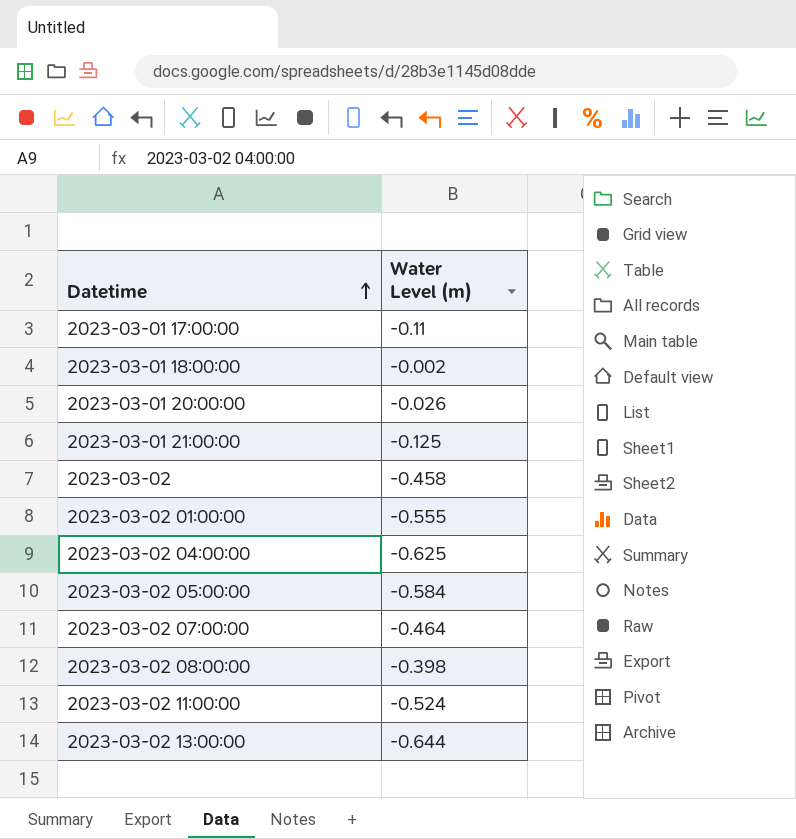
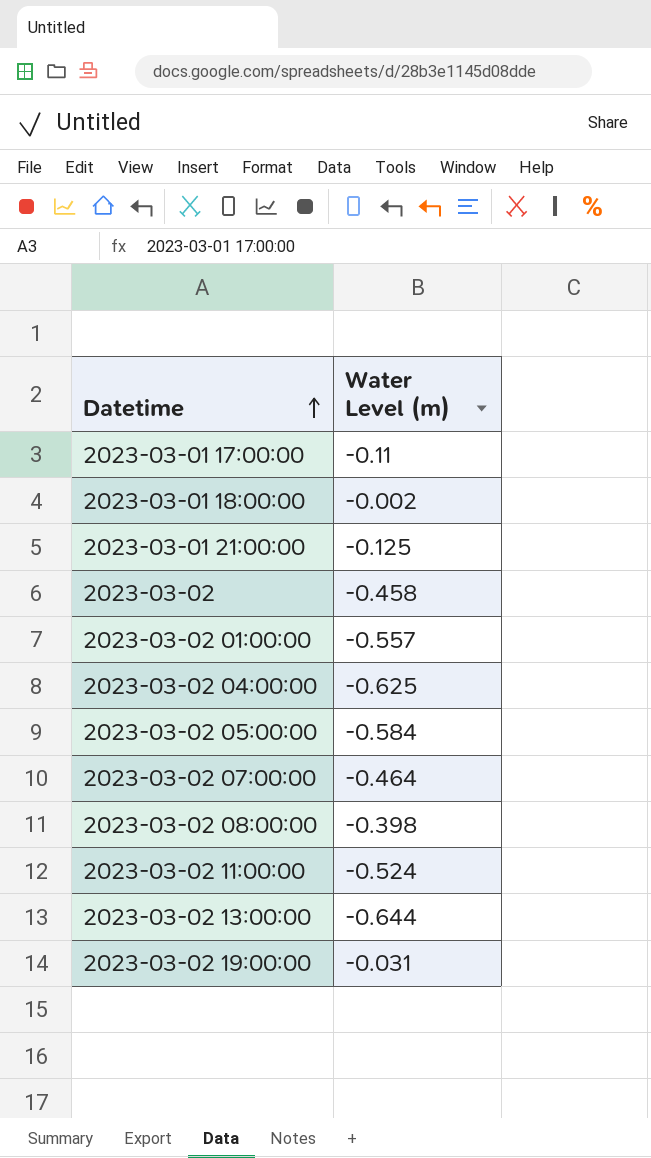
row 2023-03-01 20:00:00: -0.026 -> none
2023-03-02 01:00:00 | Water Level (m): -0.555 -> -0.557
row 2023-03-02 19:00:00: none -> -0.031

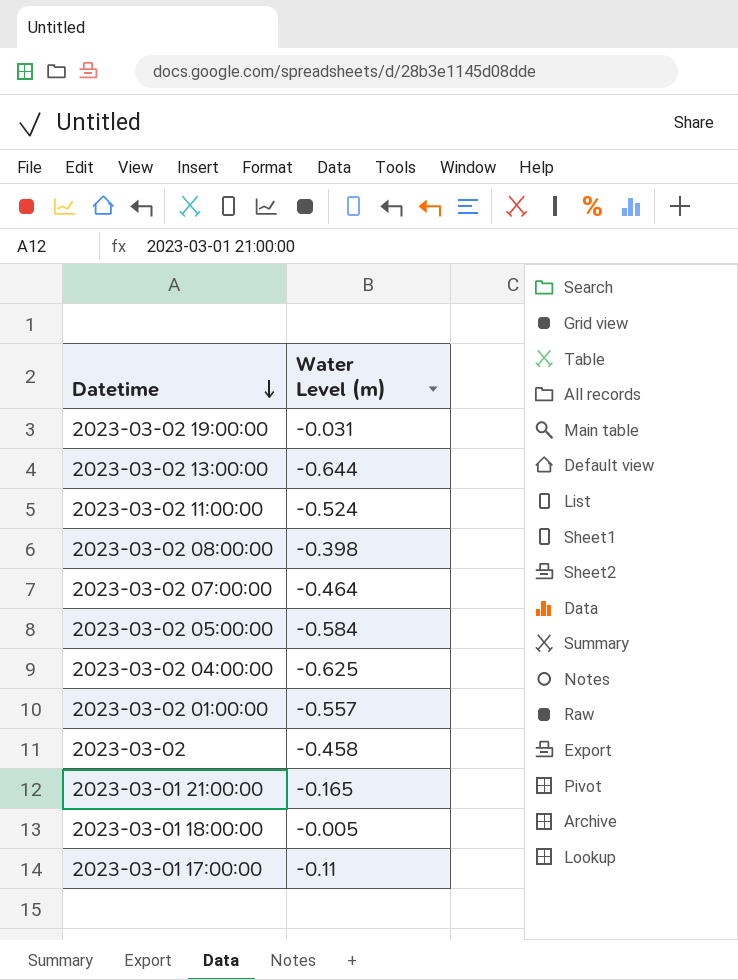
row order: Datetime ascending -> Datetime descending
2023-03-01 21:00:00 | Water Level (m): -0.125 -> -0.165
2023-03-01 18:00:00 | Water Level (m): -0.002 -> -0.005

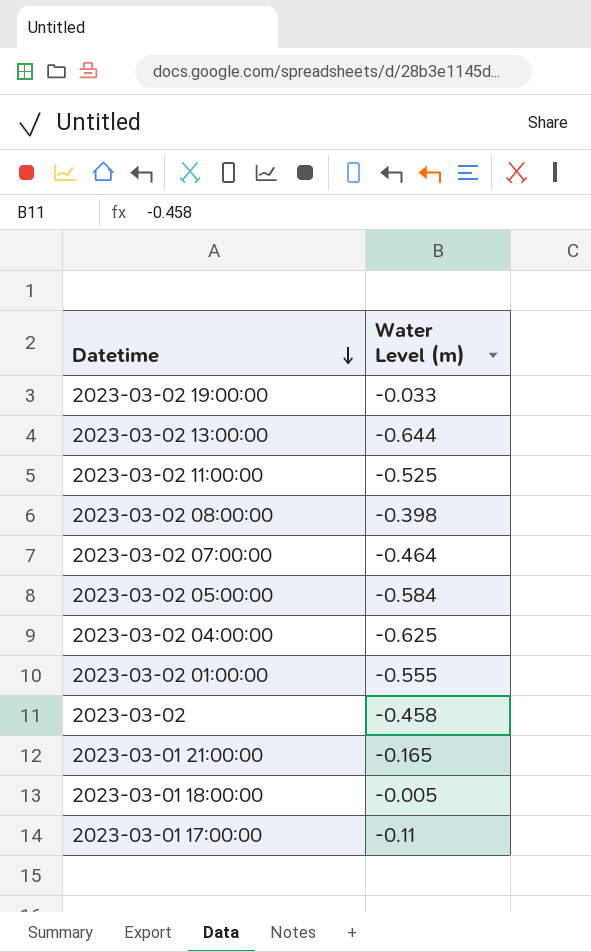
2023-03-02 19:00:00 | Water Level (m): -0.031 -> -0.033
2023-03-02 11:00:00 | Water Level (m): -0.524 -> -0.525
2023-03-02 01:00:00 | Water Level (m): -0.557 -> -0.555

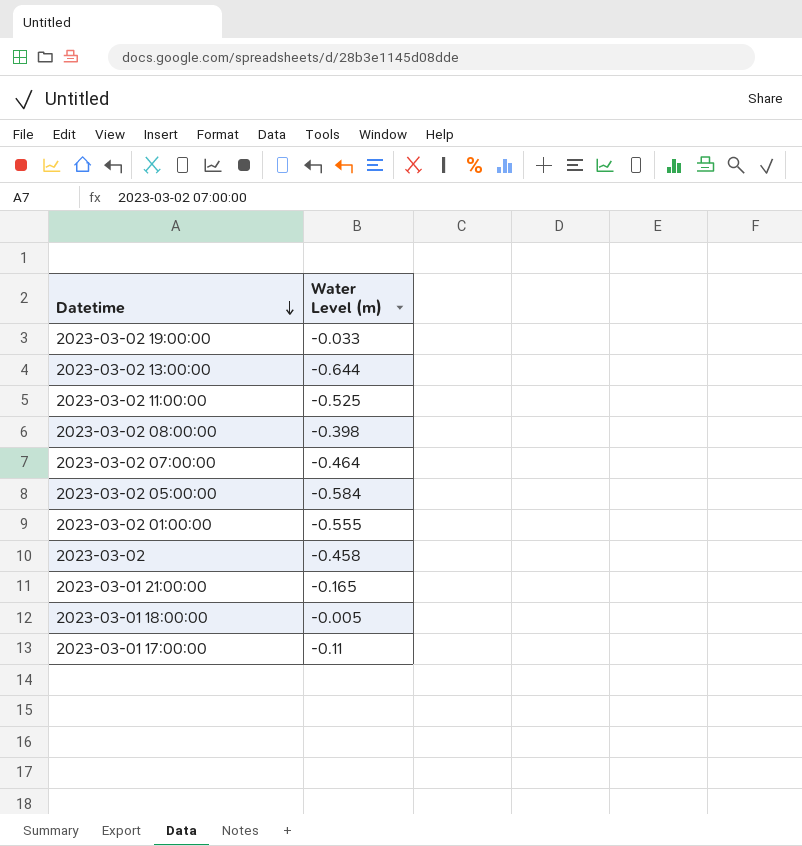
row 2023-03-02 04:00:00: -0.625 -> none

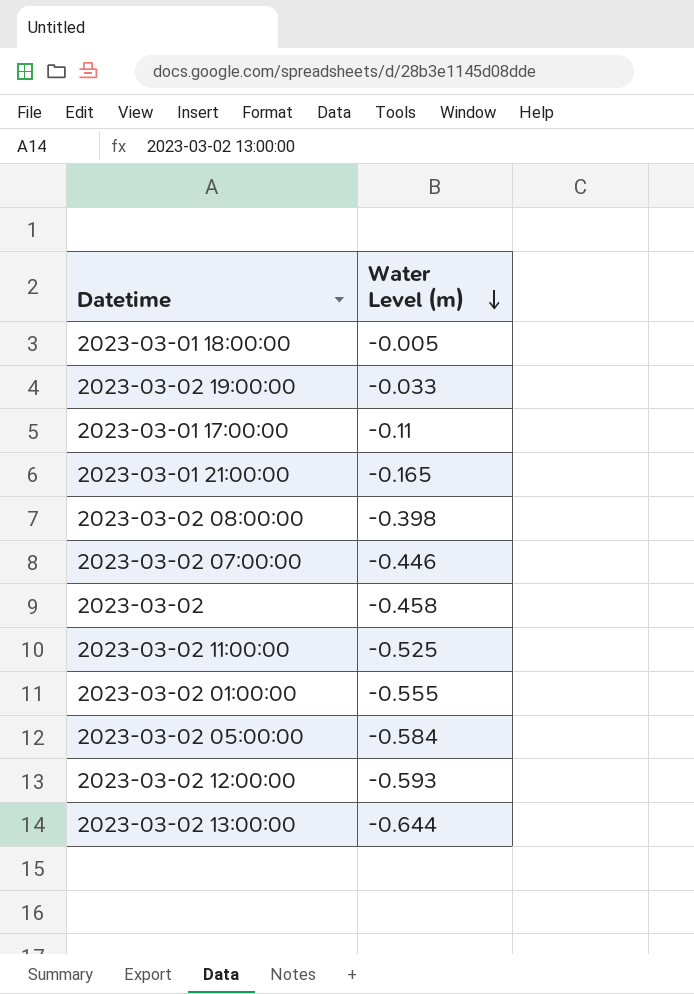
row order: Datetime descending -> Water Level (m) descending
2023-03-02 07:00:00 | Water Level (m): -0.464 -> -0.446
row 2023-03-02 12:00:00: none -> -0.593

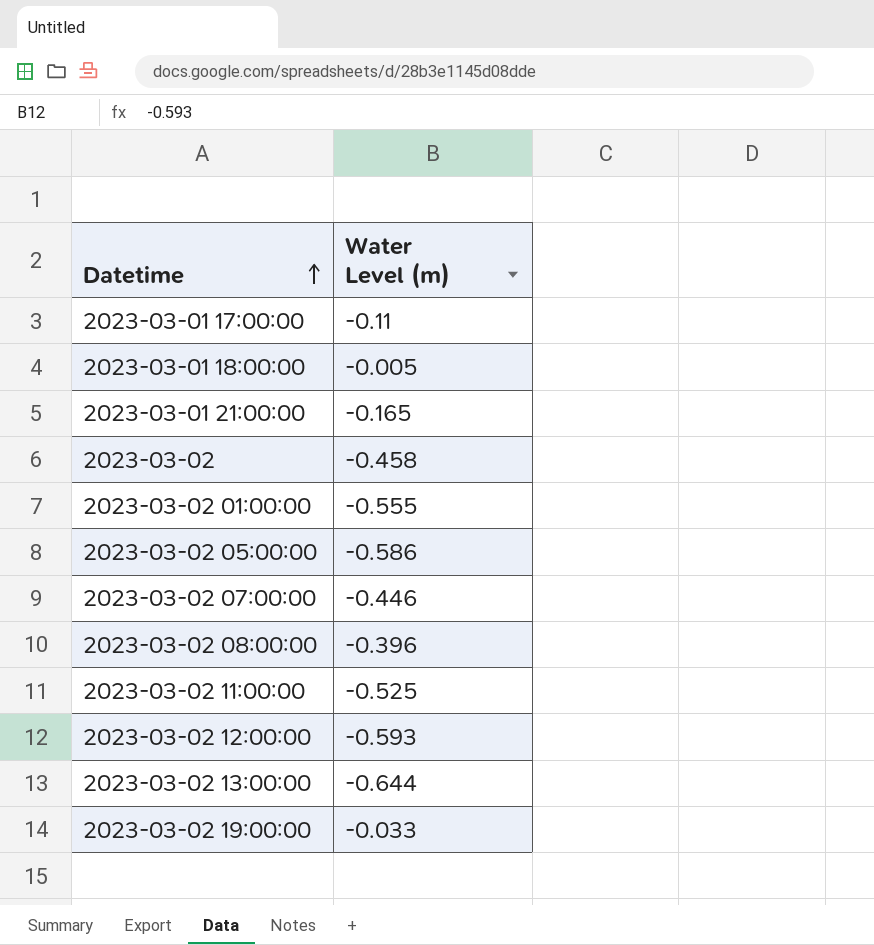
row order: Water Level (m) descending -> Datetime ascending
2023-03-02 05:00:00 | Water Level (m): -0.584 -> -0.586
2023-03-02 08:00:00 | Water Level (m): -0.398 -> -0.396

